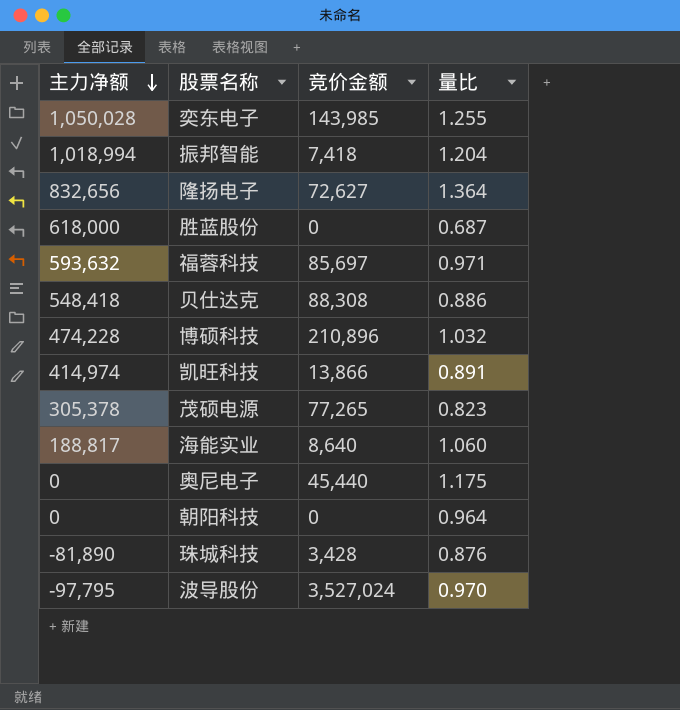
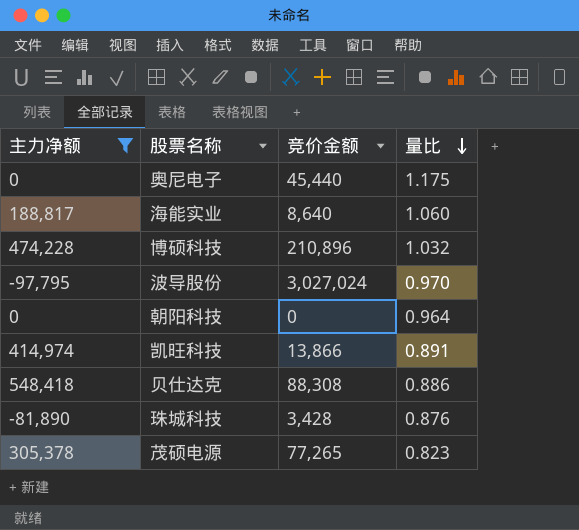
filter: none -> 主力净额 <= 548,418
row order: 主力净额 descending -> 量比 descending
波导股份 | 竞价金额: 3,527,024 -> 3,027,024

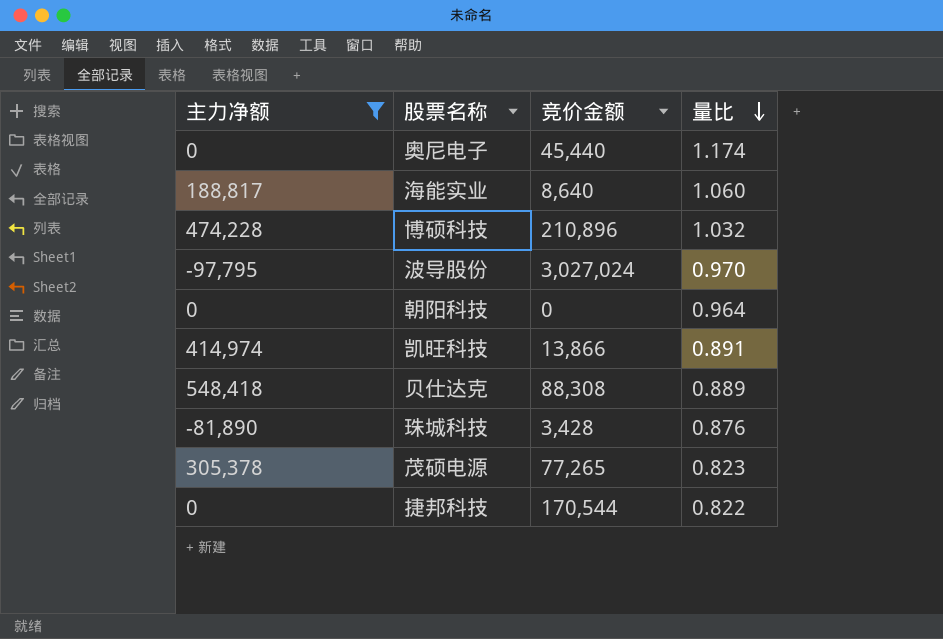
奥尼电子 | 量比: 1.175 -> 1.174
贝仕达克 | 量比: 0.886 -> 0.889
row 捷邦科技: none -> 0 | 170,544 | 0.822

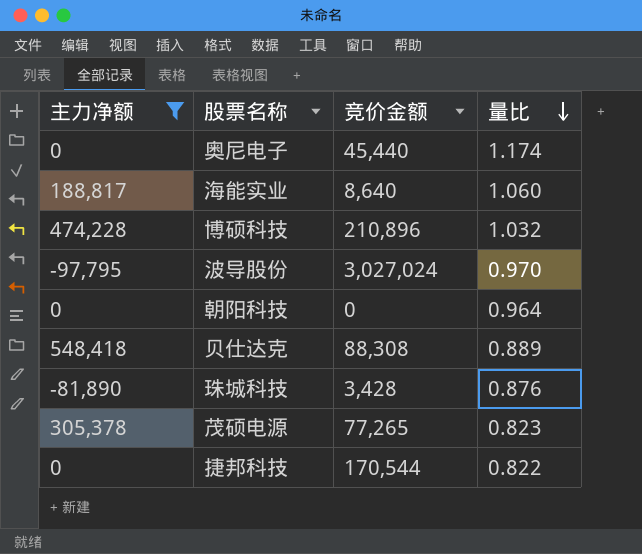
row 凯旺科技: 414,974 | 13,866 | 0.891 -> none

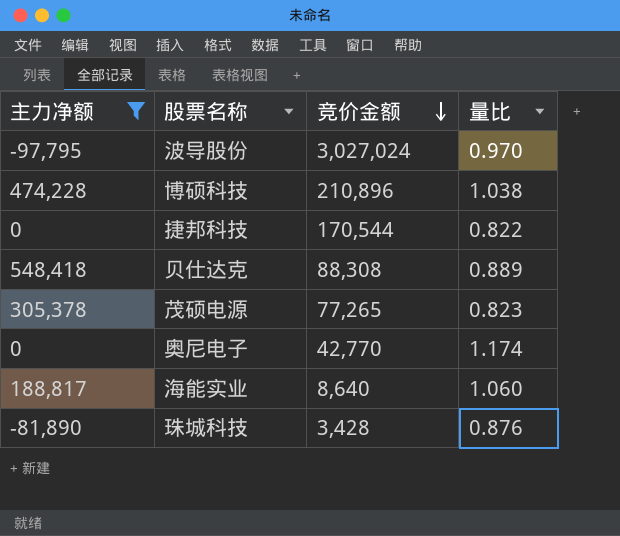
row order: 量比 descending -> 竞价金额 descending
row 朝阳科技: 0 | 0 | 0.964 -> none
博硕科技 | 量比: 1.032 -> 1.038
奥尼电子 | 竞价金额: 45,440 -> 42,770

